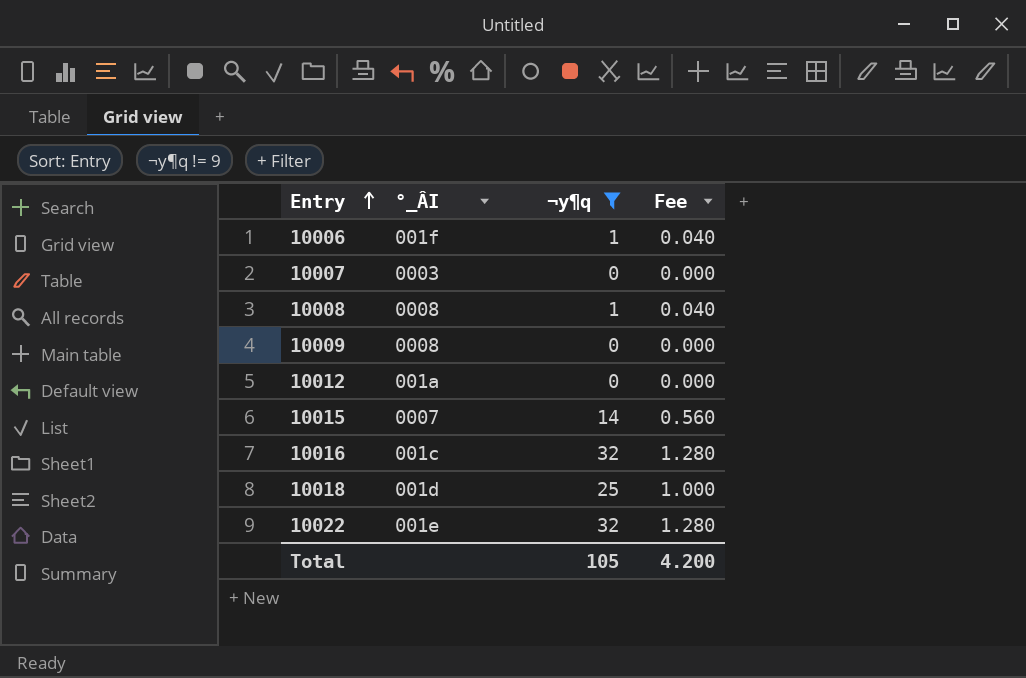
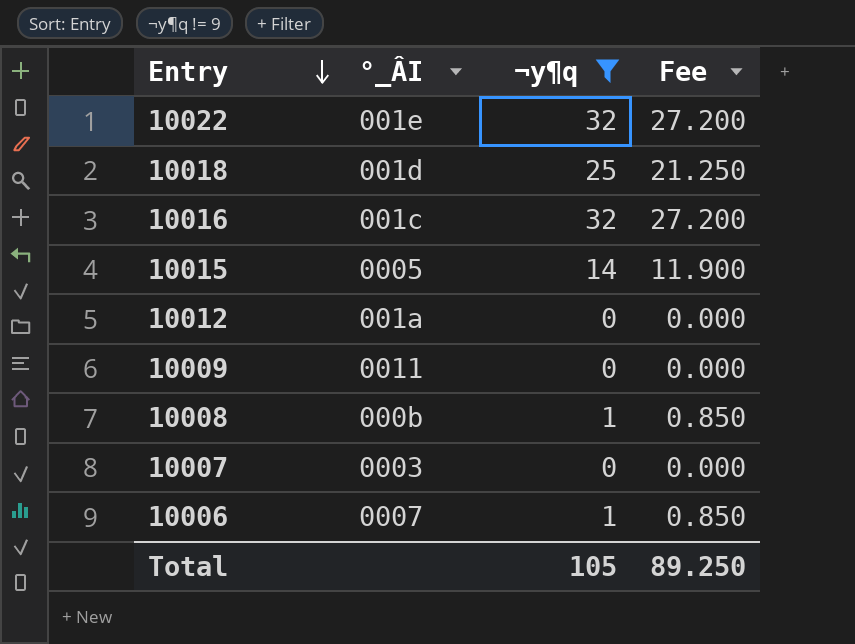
row order: Entry ascending -> Entry descending
column Fee | formula: [¬y¶q] * 0.04 -> [¬y¶q] * 0.85
10015 | °_ÂI: 0007 -> 0005
10009 | °_ÂI: 0008 -> 0011
10008 | °_ÂI: 0008 -> 000b
10006 | °_ÂI: 001f -> 0007
Total | Fee: 4.200 -> 89.250

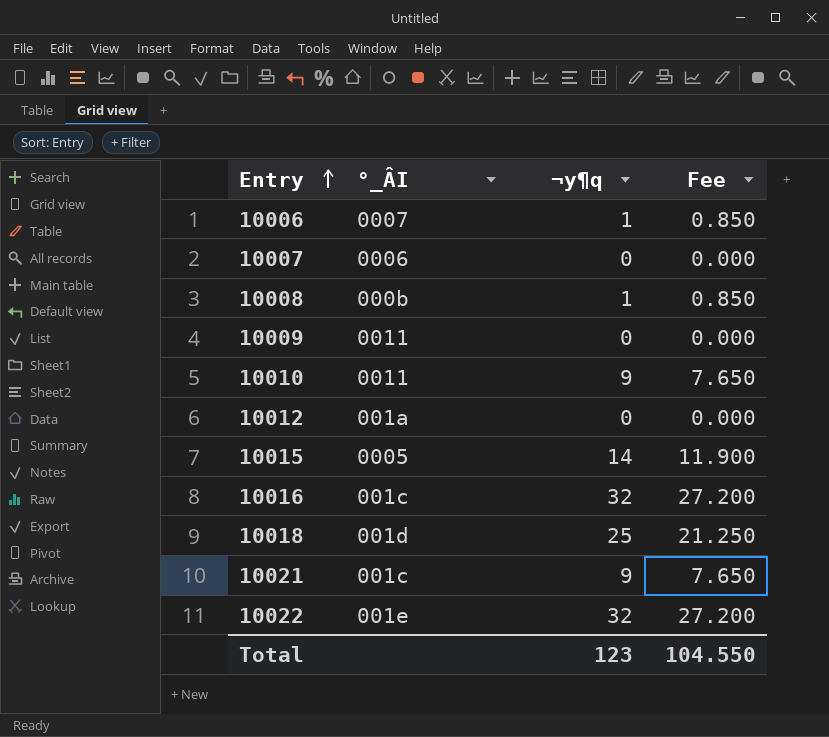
filter: ¬y¶q != 9 -> none
row order: Entry descending -> Entry ascending
10007 | °_ÂI: 0003 -> 0006
Total | ¬y¶q: 105 -> 123
Total | Fee: 89.250 -> 104.550

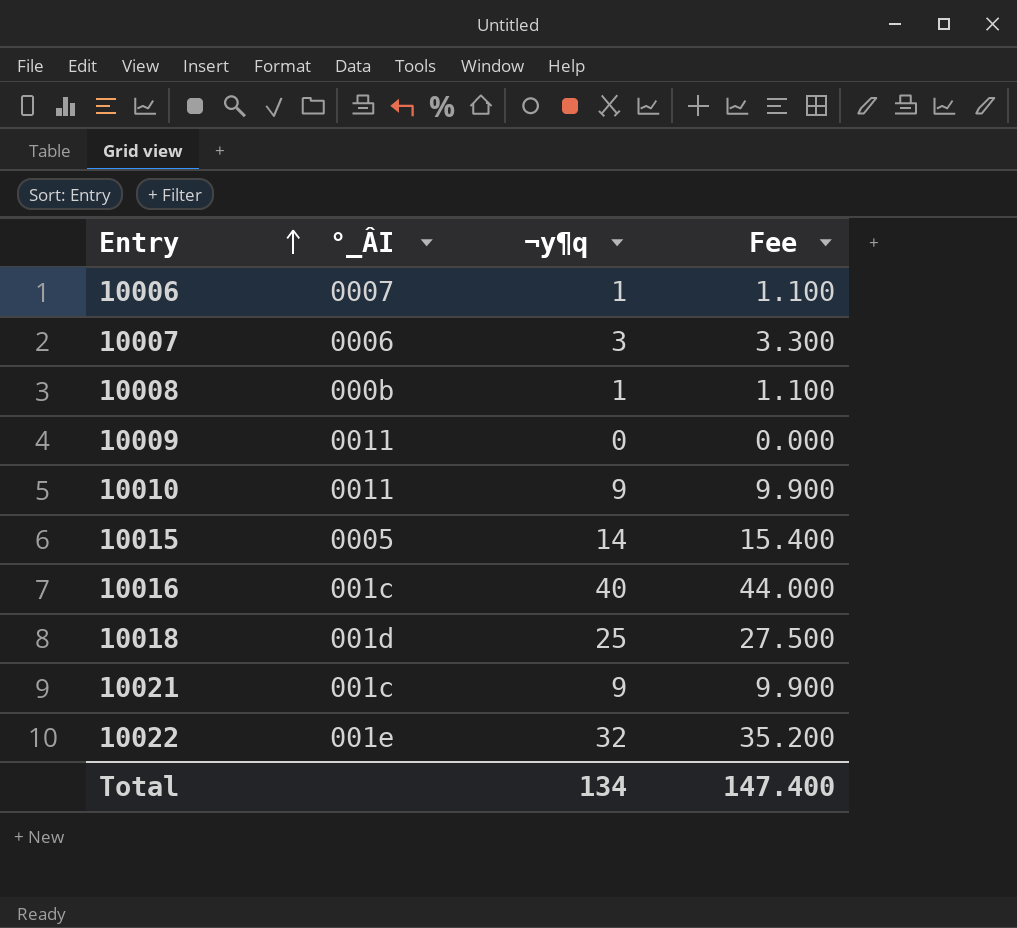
column Fee | formula: [¬y¶q] * 0.85 -> [¬y¶q] * 1.1
row 10012: 001a | 0 | 0.000 -> none
10007 | ¬y¶q: 0 -> 3
10016 | ¬y¶q: 32 -> 40
Total | ¬y¶q: 123 -> 134
Total | Fee: 104.550 -> 147.400

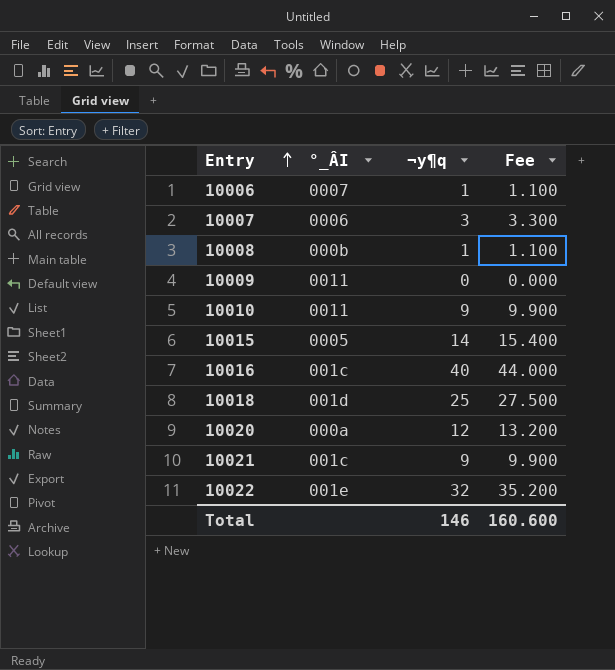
row 10020: none -> 000a | 12 | 13.200
Total | ¬y¶q: 134 -> 146
Total | Fee: 147.400 -> 160.600

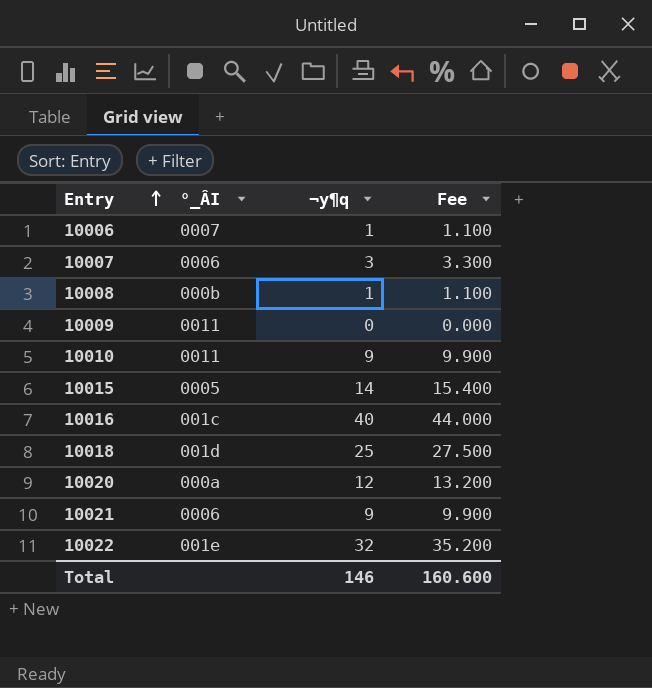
10021 | °_ÂI: 001c -> 0006

